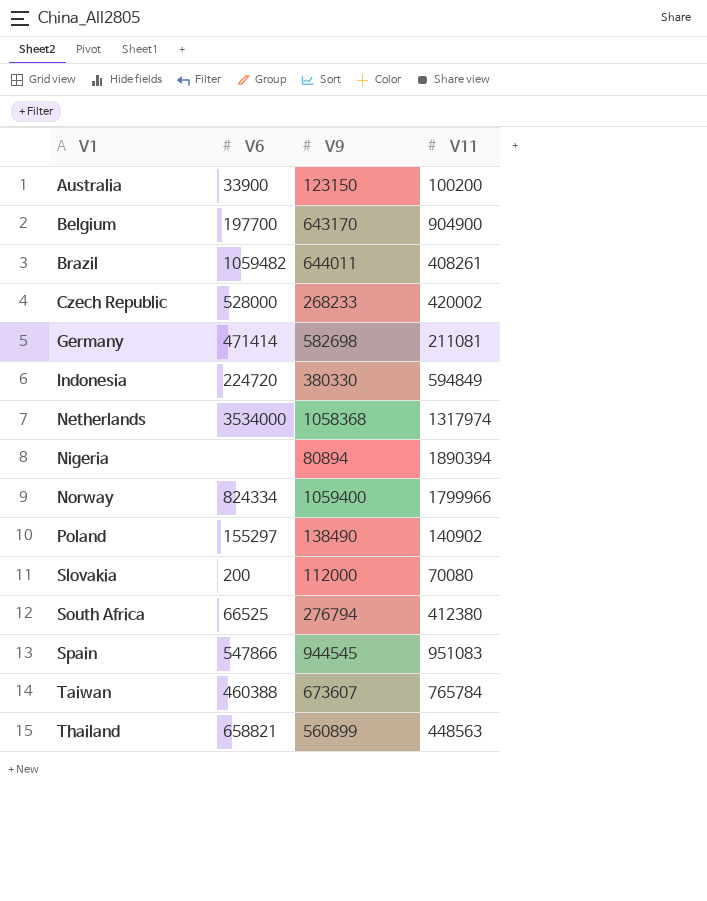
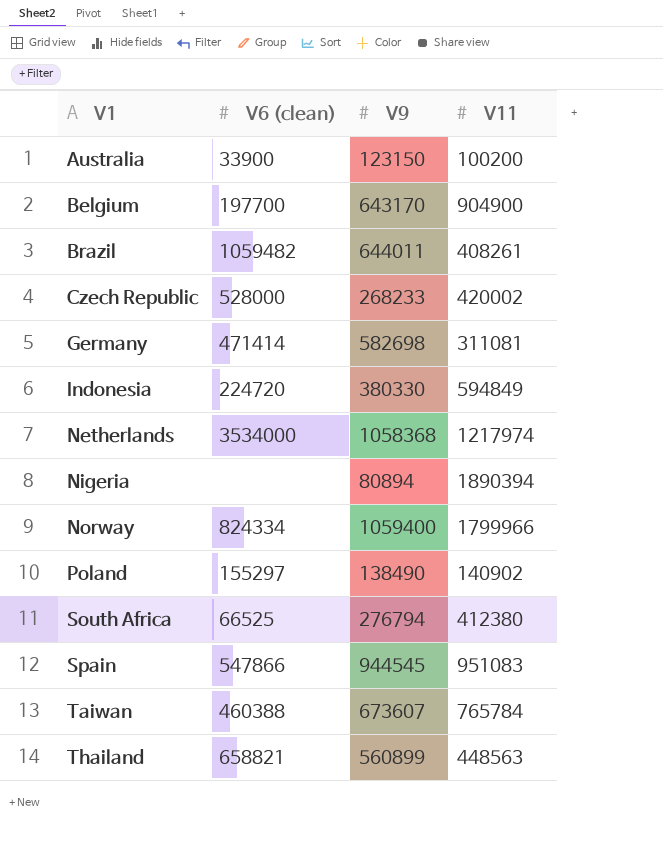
column name: V6 -> V6 (clean)
row Slovakia: 200 | 112000 | 70080 -> none
Germany | V11: 211081 -> 311081
Netherlands | V11: 1317974 -> 1217974

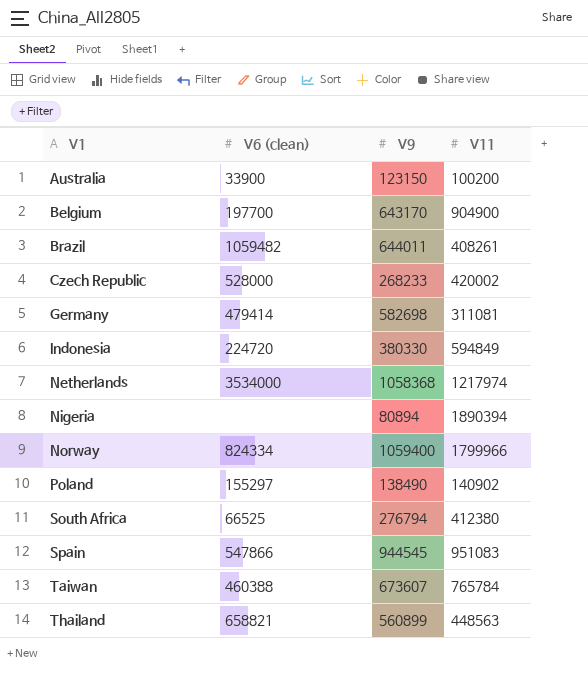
Germany | V6 (clean): 471414 -> 479414

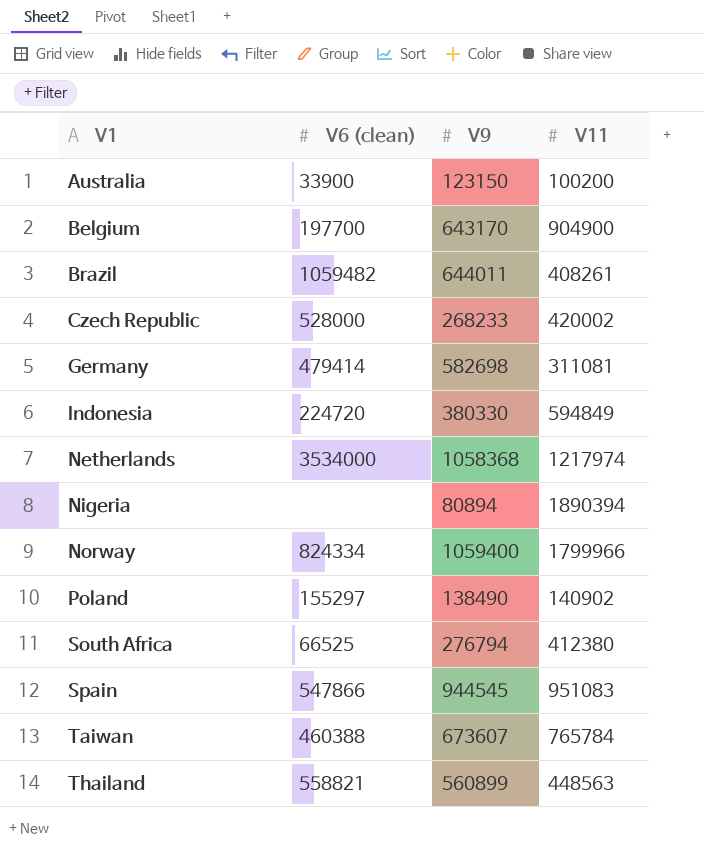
Thailand | V6 (clean): 658821 -> 558821

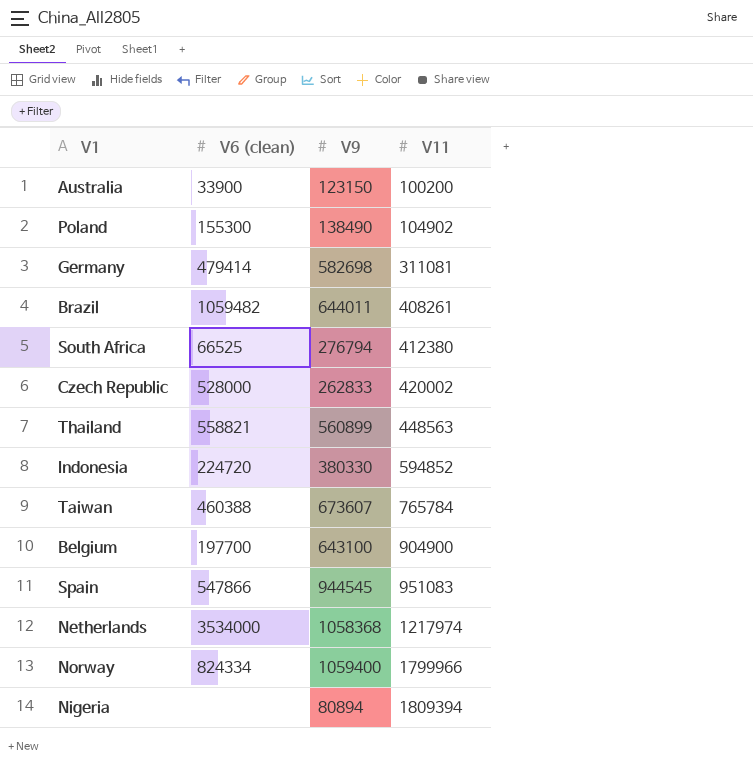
row order: V1 ascending -> V11 ascending
Poland | V6 (clean): 155297 -> 155300
Poland | V11: 140902 -> 104902
Czech Republic | V9: 268233 -> 262833
Indonesia | V11: 594849 -> 594852
Belgium | V9: 643170 -> 643100
Nigeria | V11: 1890394 -> 1809394

